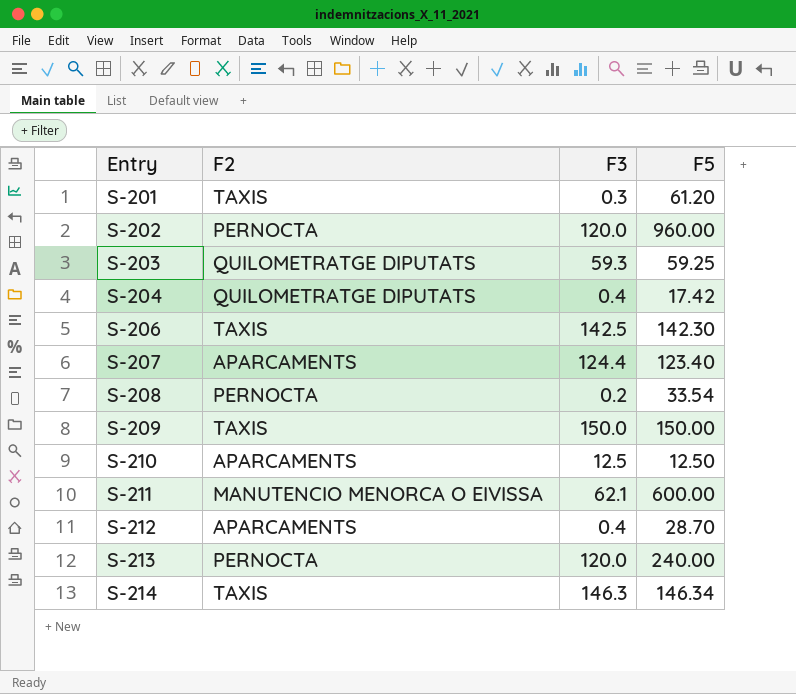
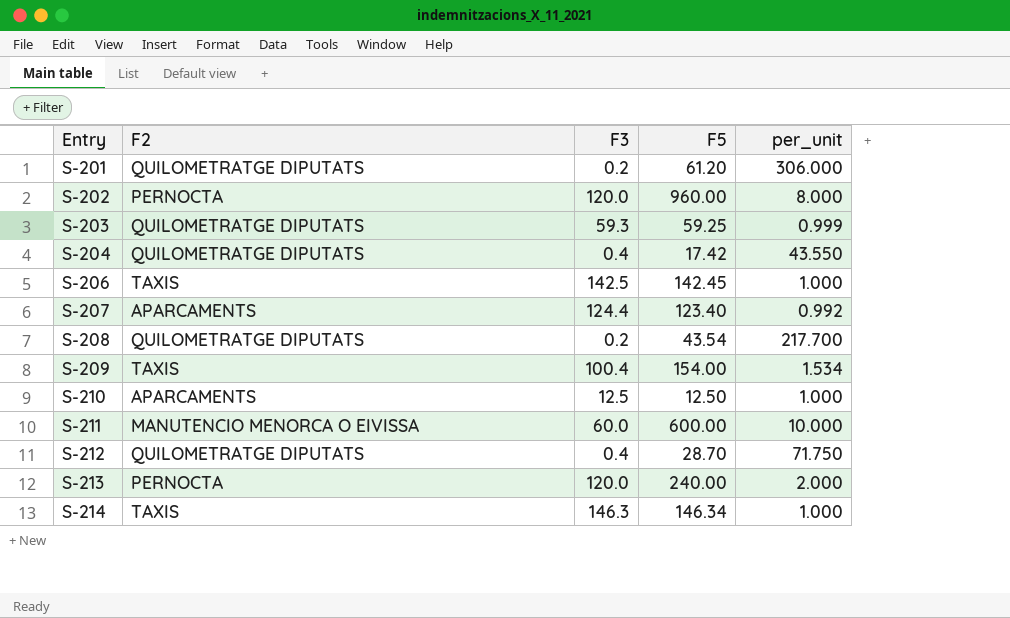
column per_unit | formula: none -> [F5] / [F3]
S-201 | F2: TAXIS -> QUILOMETRATGE DIPUTATS
S-201 | F3: 0.3 -> 0.2
S-206 | F5: 142.30 -> 142.45
S-208 | F2: PERNOCTA -> QUILOMETRATGE DIPUTATS
S-208 | F5: 33.54 -> 43.54
S-209 | F3: 150.0 -> 100.4
S-209 | F5: 150.00 -> 154.00
S-211 | F3: 62.1 -> 60.0
S-212 | F2: APARCAMENTS -> QUILOMETRATGE DIPUTATS

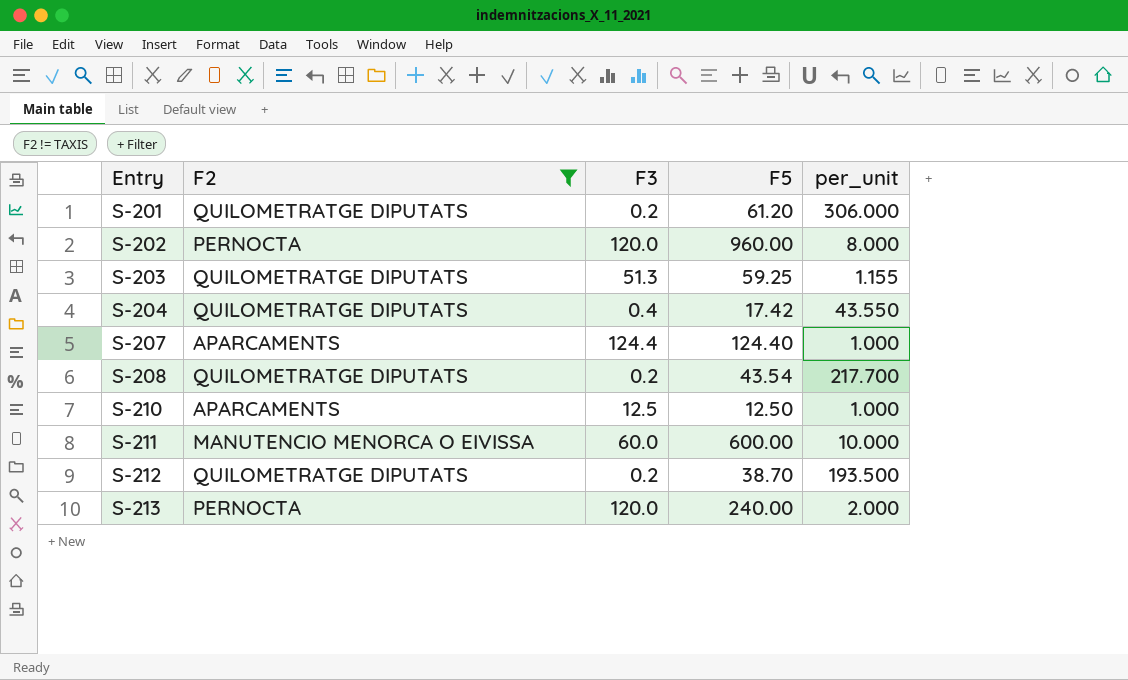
filter: none -> F2 != TAXIS
S-203 | F3: 59.3 -> 51.3
S-203 | per_unit: 0.999 -> 1.155
S-207 | F5: 123.40 -> 124.40
S-207 | per_unit: 0.992 -> 1.000
S-212 | F3: 0.4 -> 0.2
S-212 | F5: 28.70 -> 38.70
S-212 | per_unit: 71.750 -> 193.500

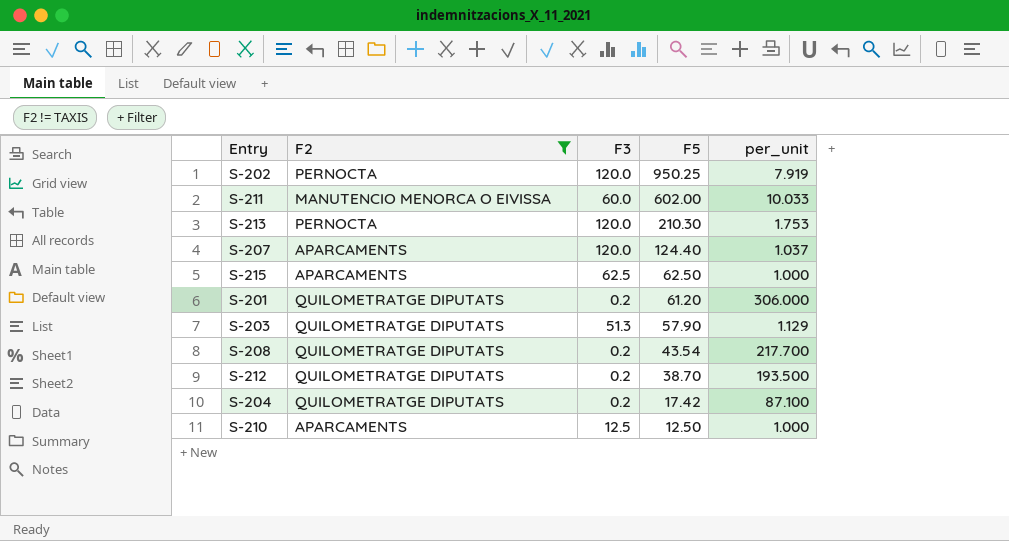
row order: Entry ascending -> F5 descending
S-202 | F5: 960.00 -> 950.25
S-202 | per_unit: 8.000 -> 7.919
S-211 | F5: 600.00 -> 602.00
S-211 | per_unit: 10.000 -> 10.033
S-213 | F5: 240.00 -> 210.30
S-213 | per_unit: 2.000 -> 1.753
S-207 | F3: 124.4 -> 120.0
S-207 | per_unit: 1.000 -> 1.037
row S-215: none -> APARCAMENTS | 62.5 | 62.50 | 1.000
S-203 | F5: 59.25 -> 57.90
S-203 | per_unit: 1.155 -> 1.129
S-204 | F3: 0.4 -> 0.2
S-204 | per_unit: 43.550 -> 87.100

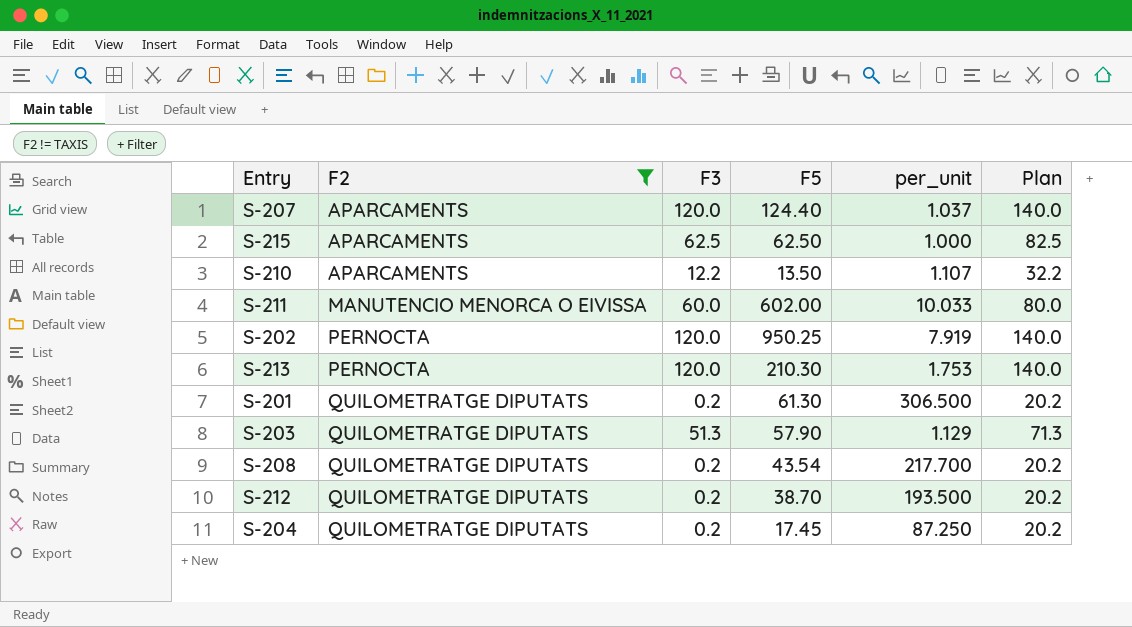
row order: F5 descending -> F2 ascending
column Plan | formula: none -> [F3] + 20
S-210 | F3: 12.5 -> 12.2
S-210 | F5: 12.50 -> 13.50
S-210 | per_unit: 1.000 -> 1.107
S-201 | F5: 61.20 -> 61.30
S-201 | per_unit: 306.000 -> 306.500
S-204 | F5: 17.42 -> 17.45
S-204 | per_unit: 87.100 -> 87.250

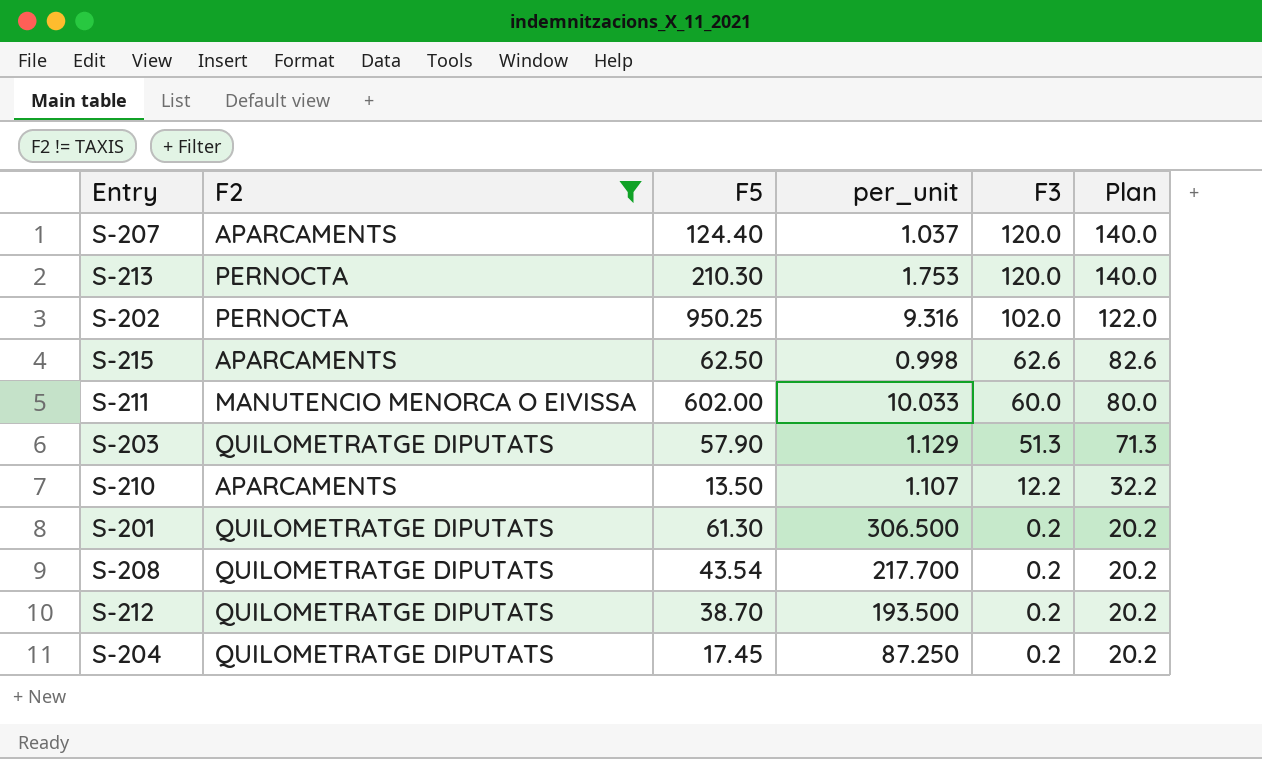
row order: F2 ascending -> F3 descending
column F3 | position: 3 -> 5
S-202 | per_unit: 7.919 -> 9.316
S-202 | F3: 120.0 -> 102.0
S-202 | Plan: 140.0 -> 122.0
S-215 | per_unit: 1.000 -> 0.998
S-215 | F3: 62.5 -> 62.6
S-215 | Plan: 82.5 -> 82.6

